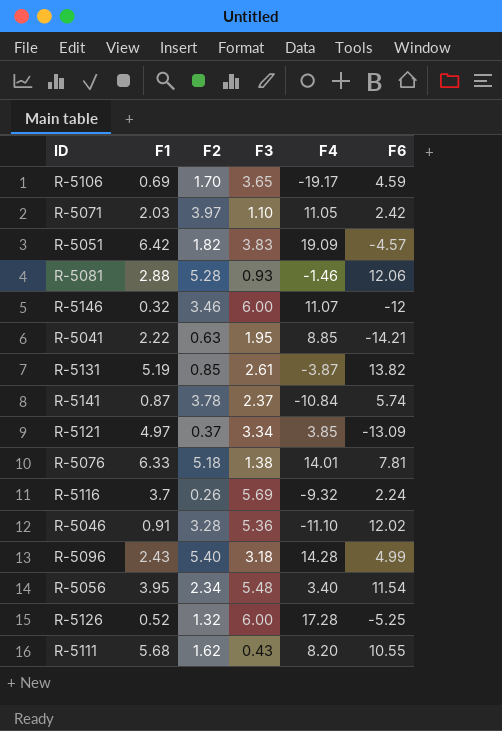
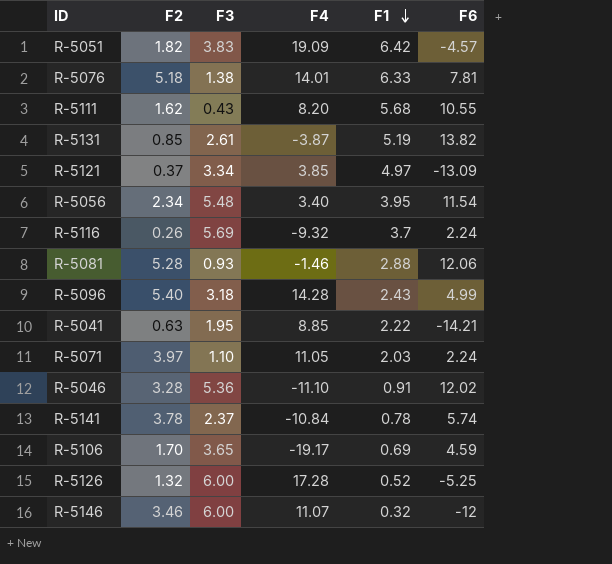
row order: none -> F1 descending
column F1 | position: 2 -> 5
R-5071 | F6: 2.42 -> 2.24
R-5141 | F1: 0.87 -> 0.78

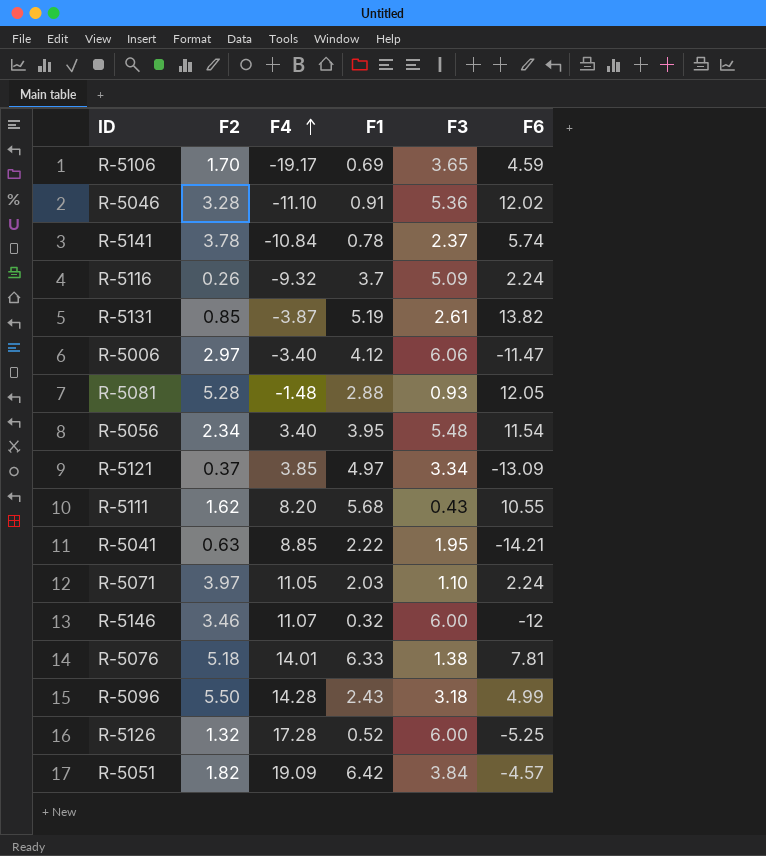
row order: F1 descending -> F4 ascending
column F3 | position: 3 -> 5
R-5116 | F3: 5.69 -> 5.09
row R-5006: none -> 2.97 | -3.40 | 4.12 | 6.06 | -11.47
R-5081 | F4: -1.46 -> -1.48
R-5081 | F6: 12.06 -> 12.05
R-5096 | F2: 5.40 -> 5.50
R-5051 | F3: 3.83 -> 3.84

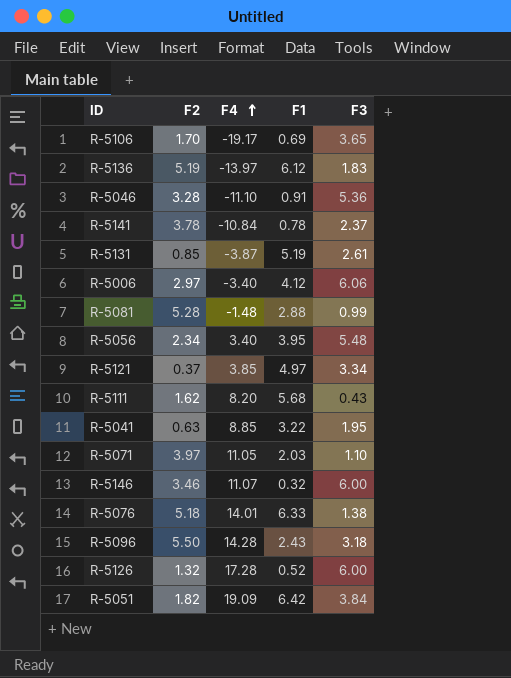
column F6 | position: 6 -> none
row R-5116: 0.26 | -9.32 | 3.7 | 5.09 | 2.24 -> none
row R-5136: none -> 5.19 | -13.97 | 6.12 | 1.83
R-5081 | F3: 0.93 -> 0.99
R-5041 | F1: 2.22 -> 3.22

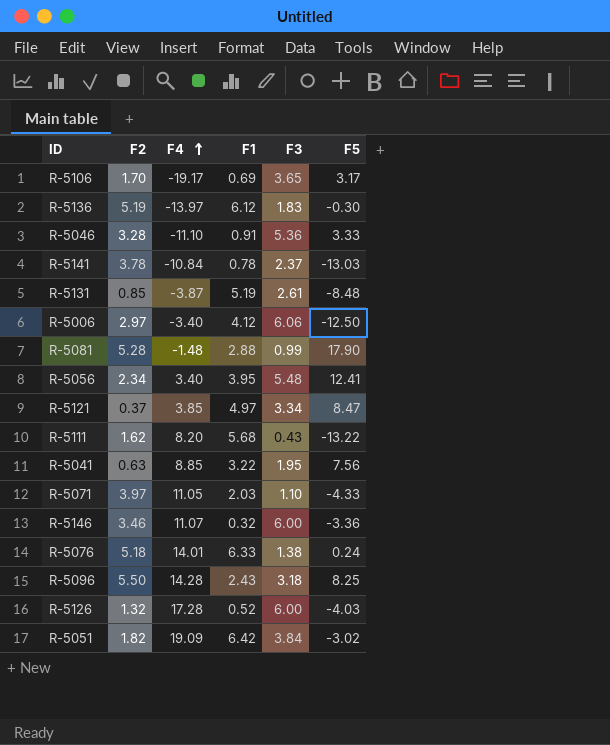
column F5 | position: none -> 6

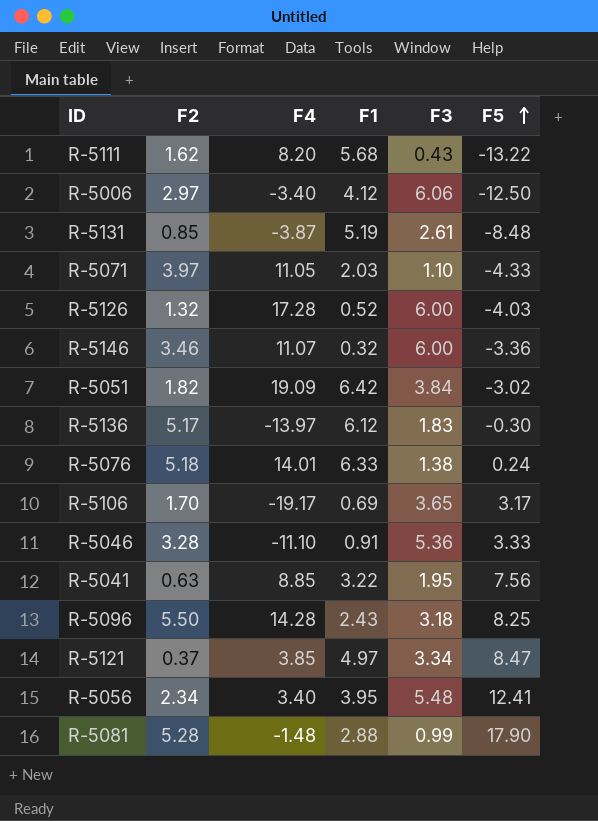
row order: F4 ascending -> F5 ascending
row R-5141: 3.78 | -10.84 | 0.78 | 2.37 | -13.03 -> none
R-5136 | F2: 5.19 -> 5.17

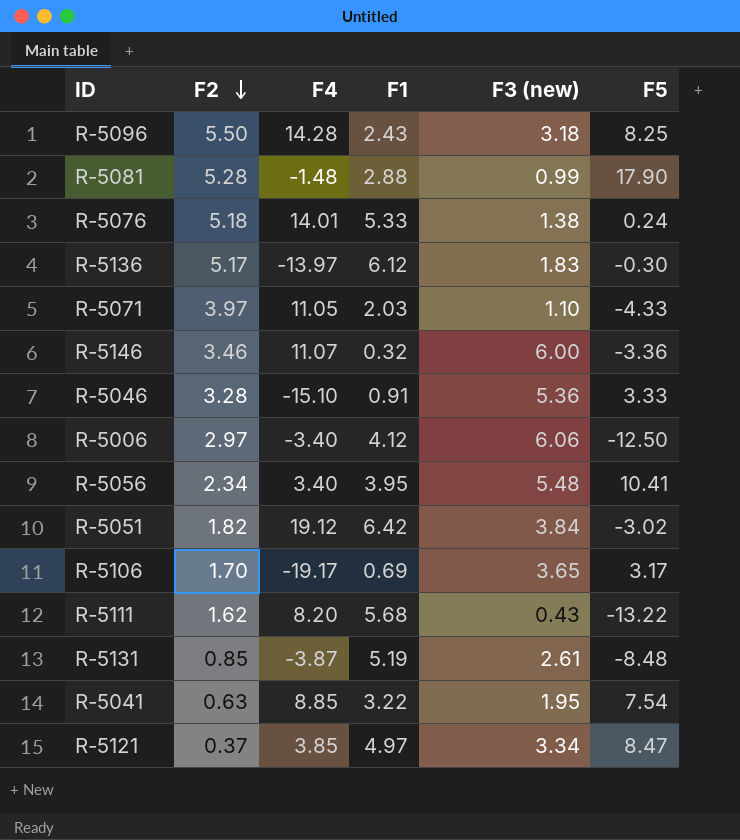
row order: F5 ascending -> F2 descending
column name: F3 -> F3 (new)
row R-5126: 1.32 | 17.28 | 0.52 | 6.00 | -4.03 -> none
R-5076 | F1: 6.33 -> 5.33
R-5046 | F4: -11.10 -> -15.10
R-5056 | F5: 12.41 -> 10.41
R-5051 | F4: 19.09 -> 19.12
R-5041 | F5: 7.56 -> 7.54

